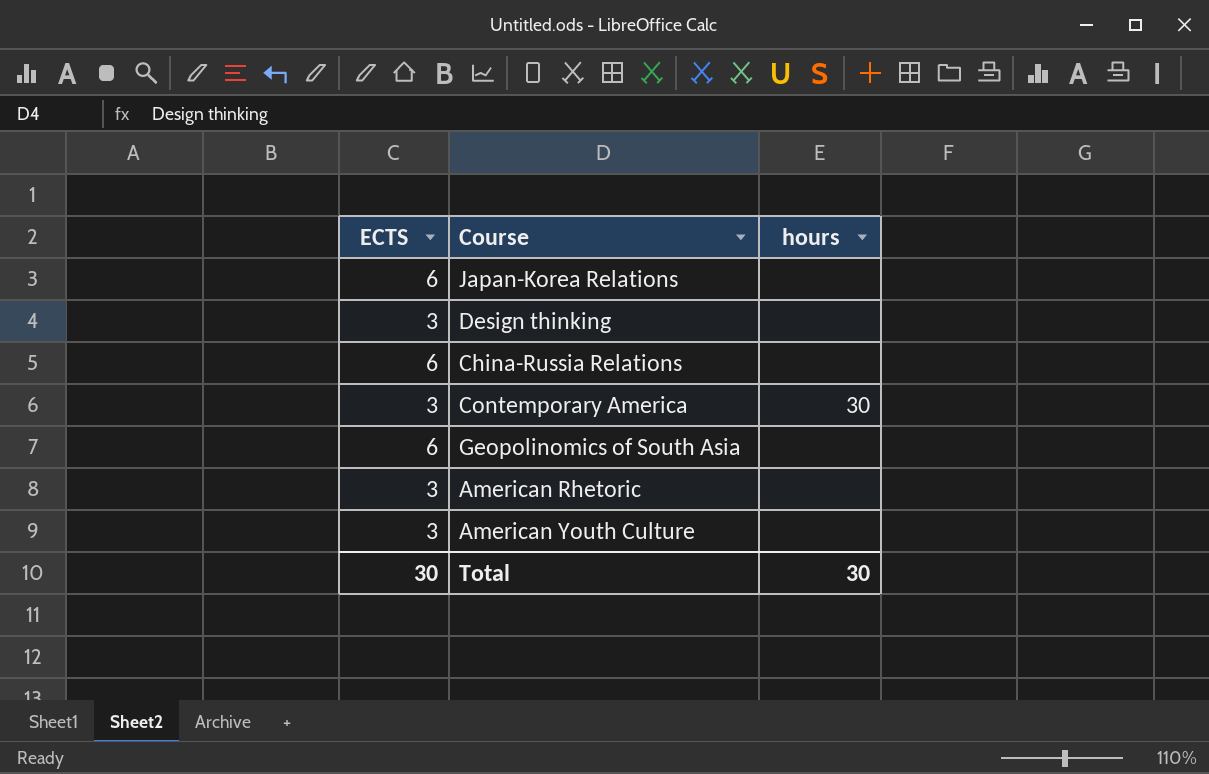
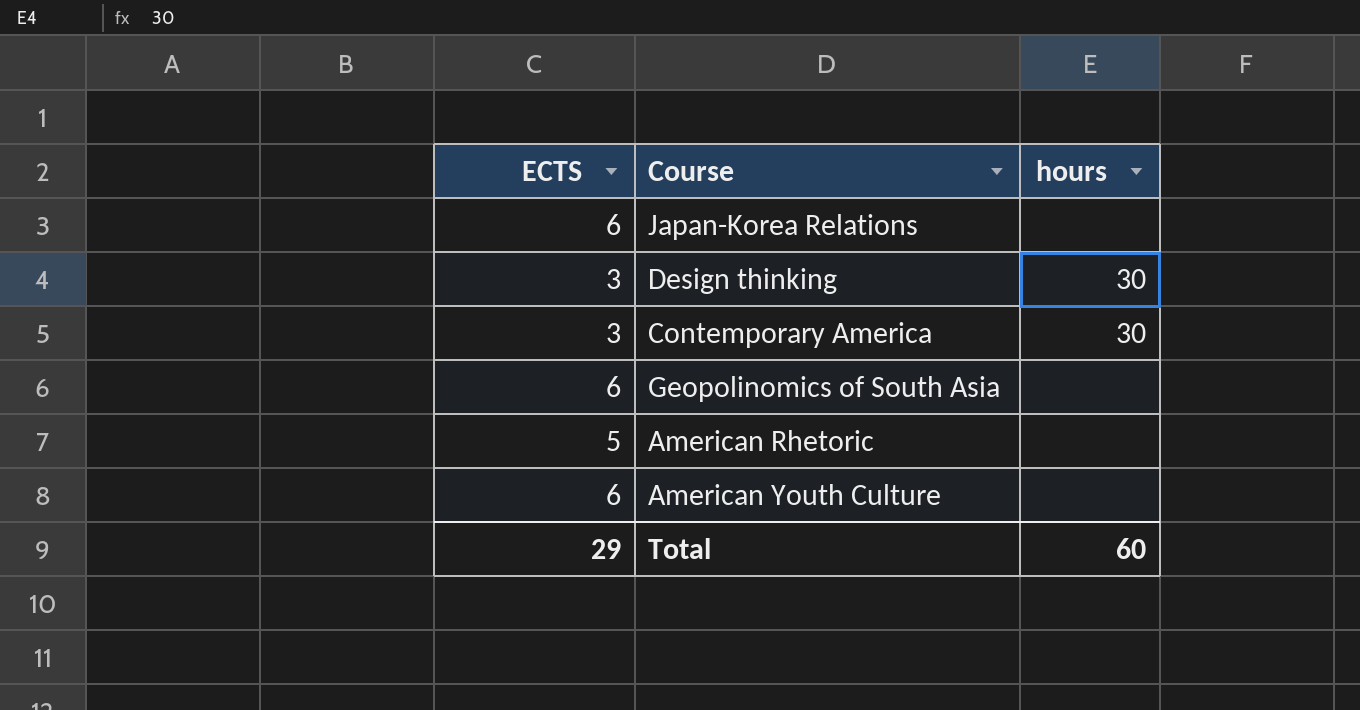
row China-Russia Relations: 6 | none -> none
Design thinking | hours: none -> 30
American Rhetoric | ECTS: 3 -> 5
American Youth Culture | ECTS: 3 -> 6
Total | ECTS: 30 -> 29
Total | hours: 30 -> 60

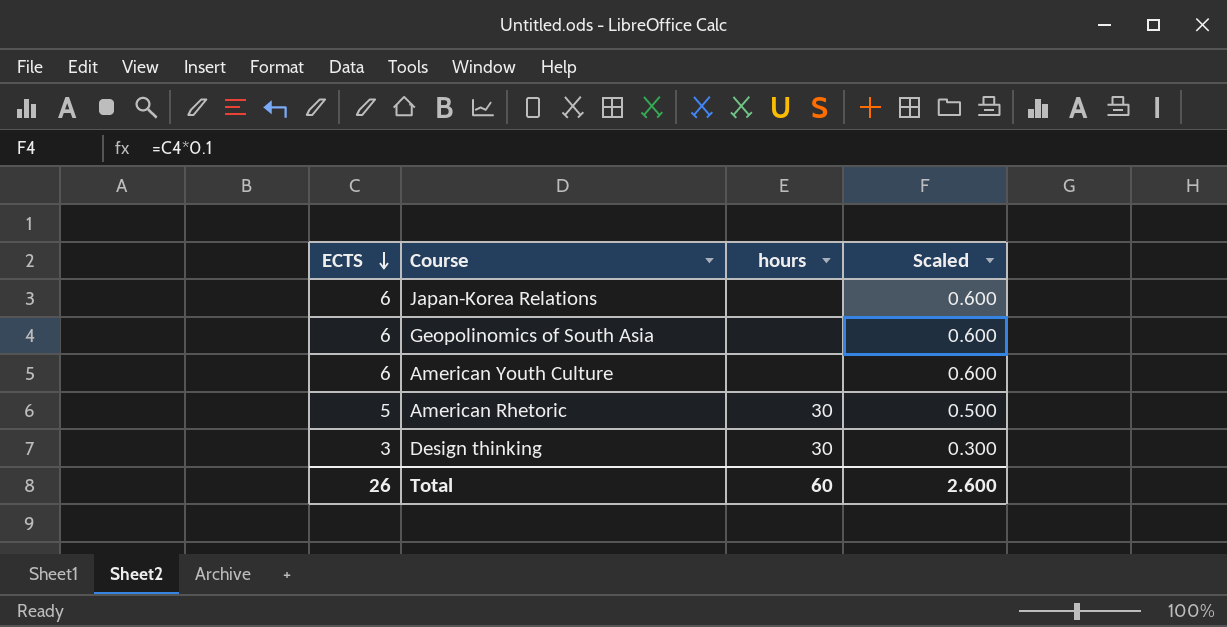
row order: none -> ECTS descending
column Scaled | formula: none -> [ECTS] * 0.1
row Contemporary America: 3 | 30 -> none
American Rhetoric | hours: none -> 30
Total | ECTS: 29 -> 26

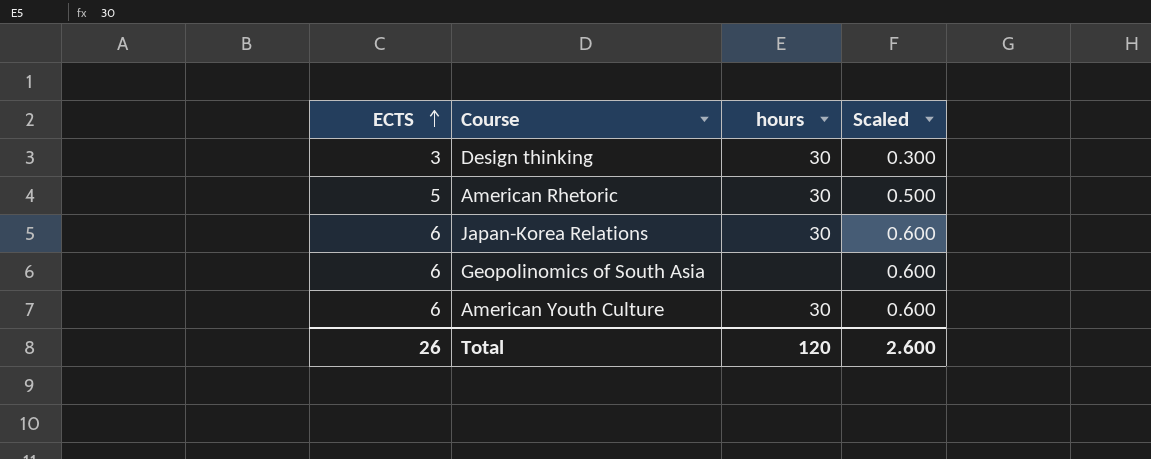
row order: ECTS descending -> ECTS ascending
Japan-Korea Relations | hours: none -> 30
American Youth Culture | hours: none -> 30
Total | hours: 60 -> 120

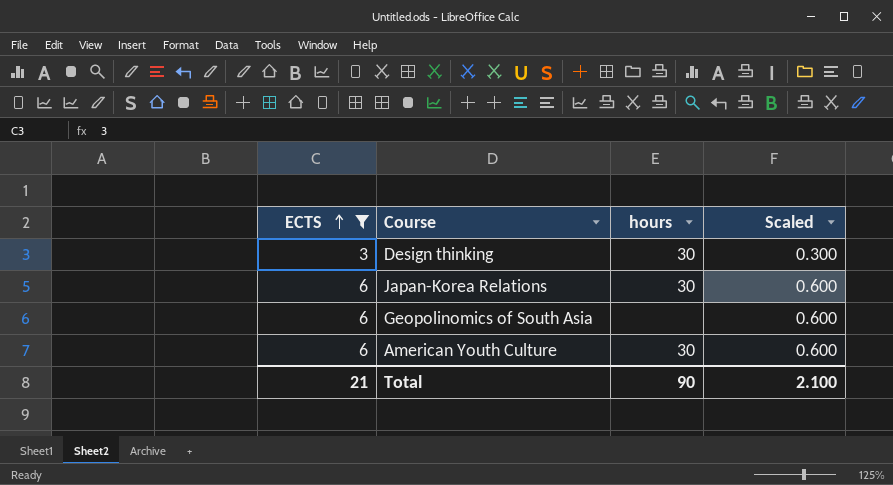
filter: none -> ECTS != 5
Total | ECTS: 26 -> 21
Total | hours: 120 -> 90
Total | Scaled: 2.600 -> 2.100

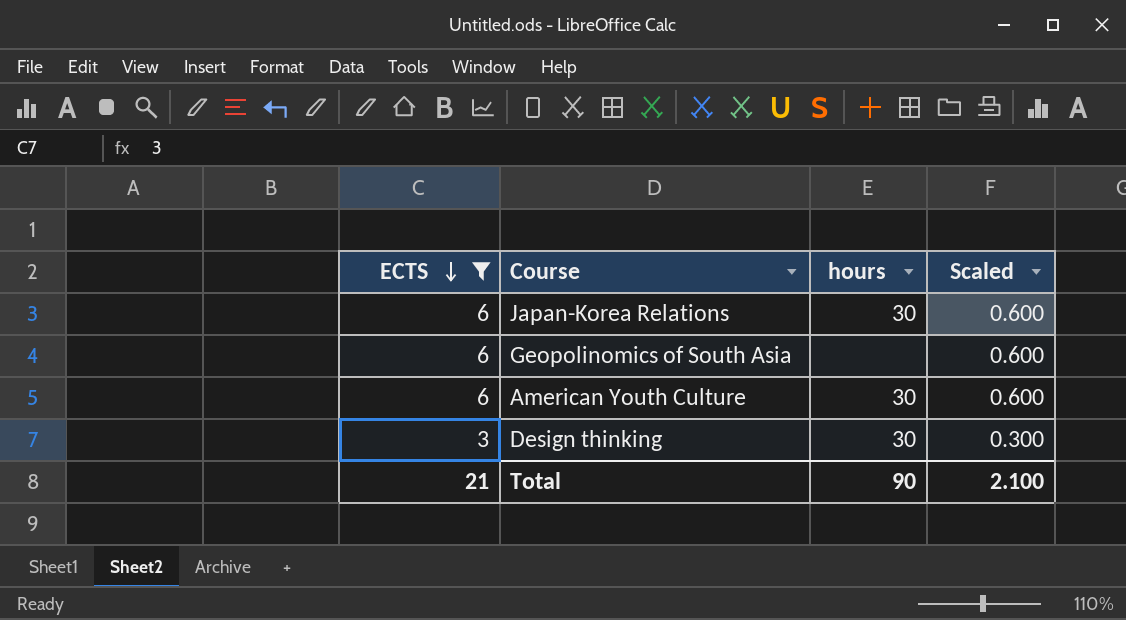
row order: ECTS ascending -> ECTS descending

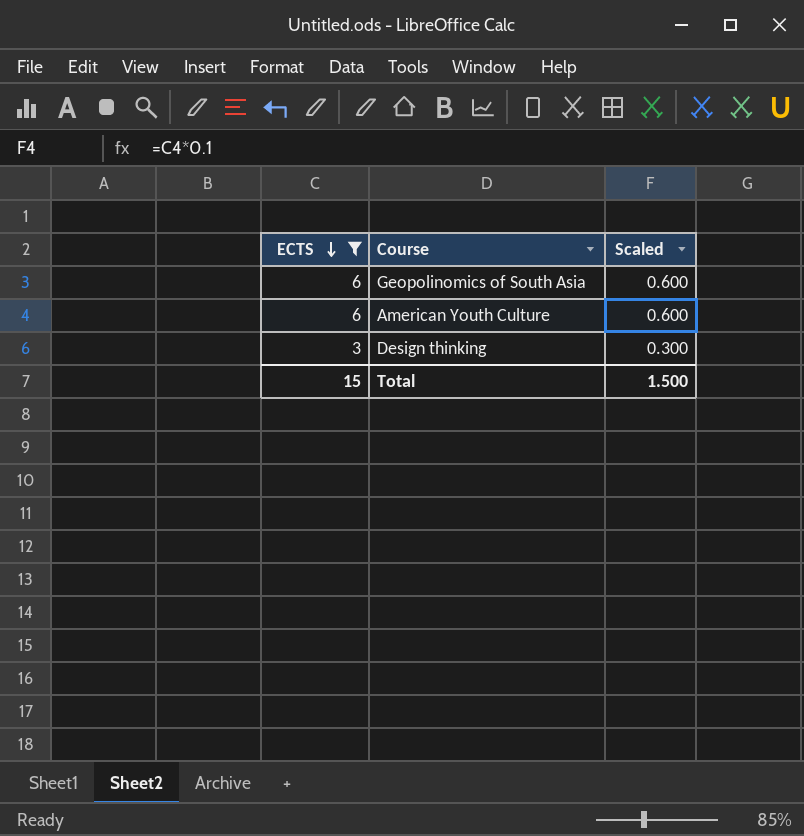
column hours | position: 3 -> none
row Japan-Korea Relations: 6 | 30 | 0.600 -> none
Total | ECTS: 21 -> 15
Total | Scaled: 2.100 -> 1.500

